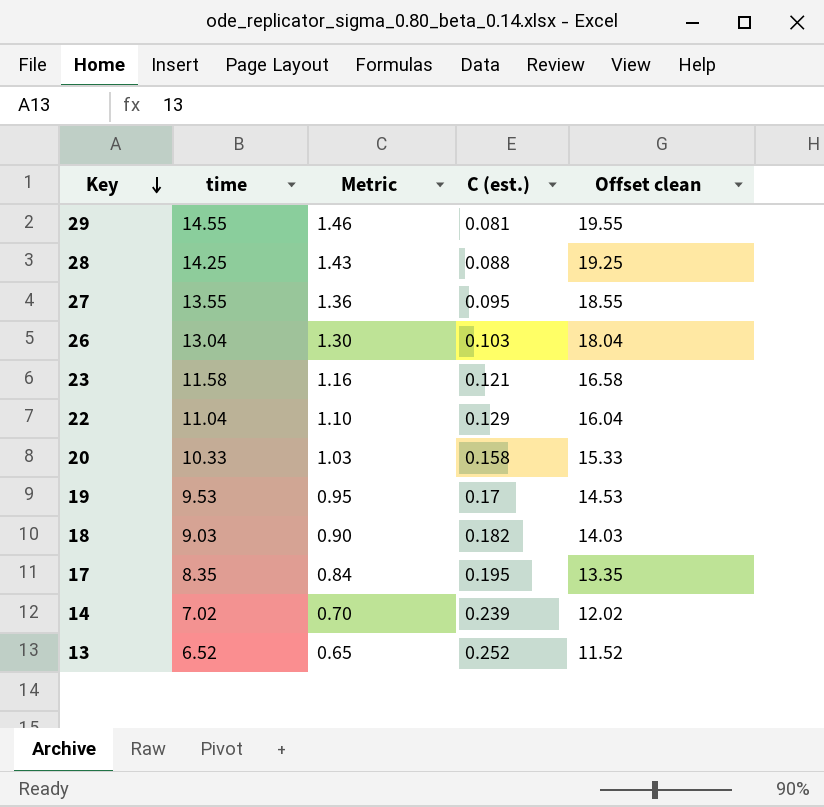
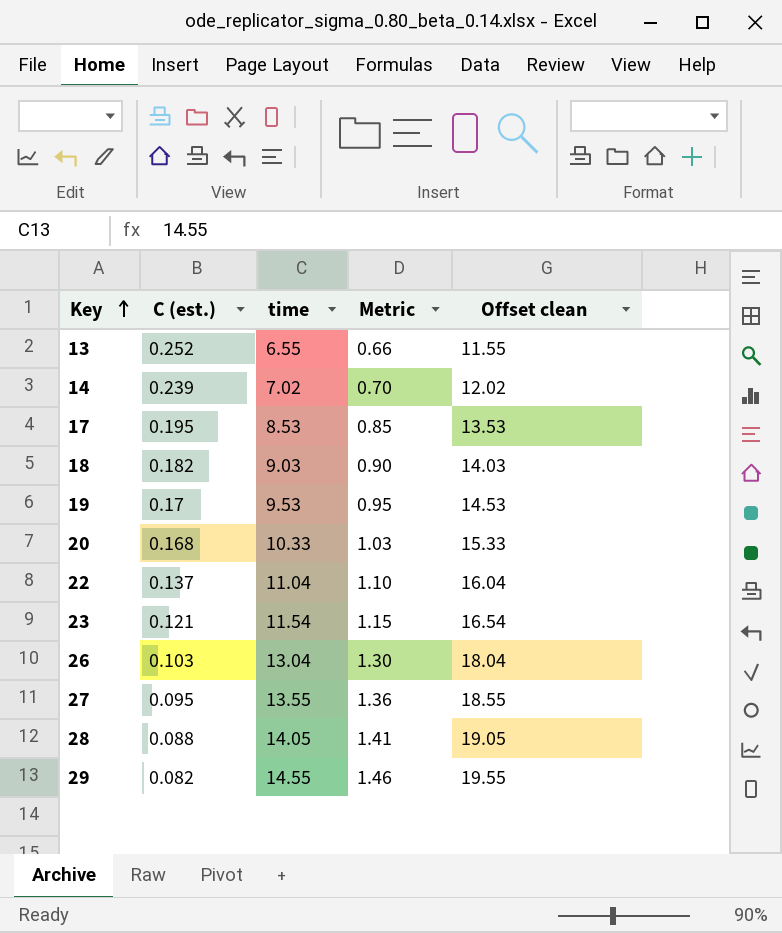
row order: Key descending -> Key ascending
column C (est.) | position: 4 -> 2
13 | time: 6.52 -> 6.55
13 | Metric: 0.65 -> 0.66
13 | Offset clean: 11.52 -> 11.55
17 | time: 8.35 -> 8.53
17 | Metric: 0.84 -> 0.85
17 | Offset clean: 13.35 -> 13.53
20 | C (est.): 0.158 -> 0.168
22 | C (est.): 0.129 -> 0.137
23 | time: 11.58 -> 11.54
23 | Metric: 1.16 -> 1.15
23 | Offset clean: 16.58 -> 16.54
28 | time: 14.25 -> 14.05
28 | Metric: 1.43 -> 1.41
28 | Offset clean: 19.25 -> 19.05
29 | C (est.): 0.081 -> 0.082

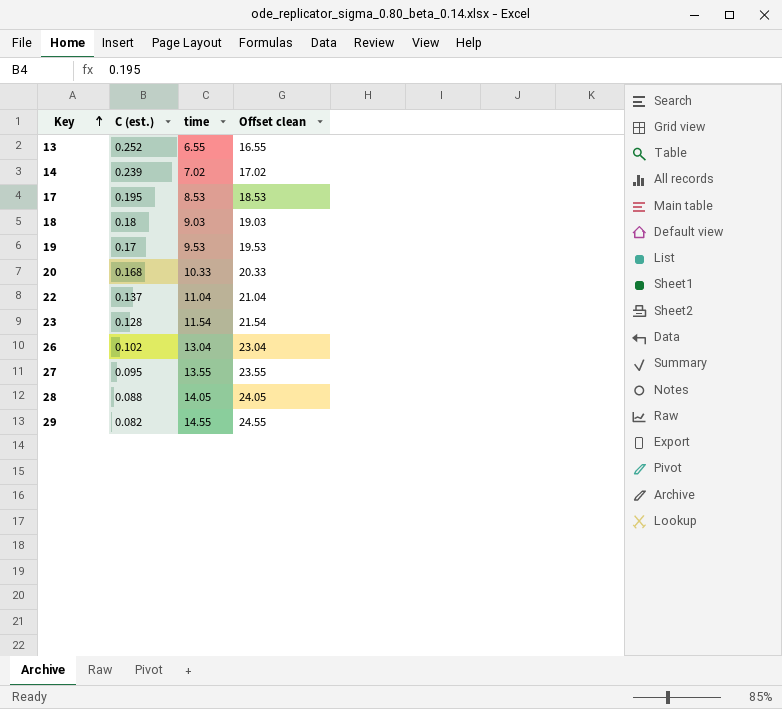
column Metric | formula: [time] * 0.1 -> none
column Offset clean | formula: [time] + 5 -> [time] + 10
18 | C (est.): 0.182 -> 0.18
23 | C (est.): 0.121 -> 0.128
26 | C (est.): 0.103 -> 0.102

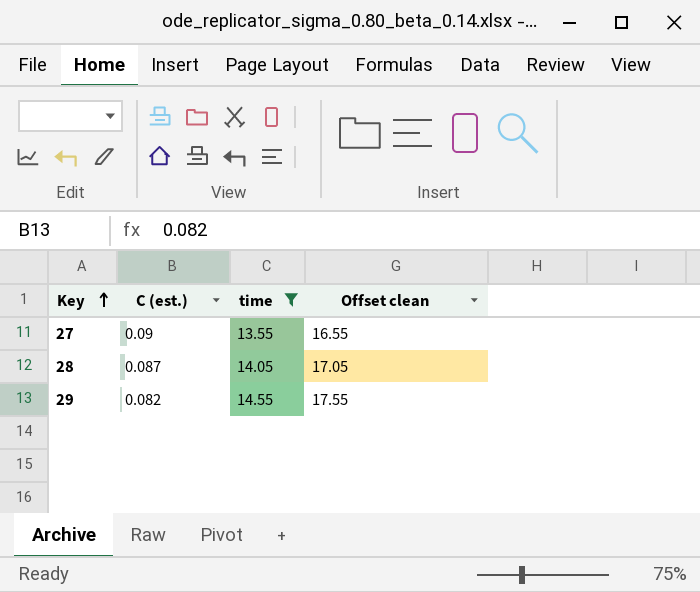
filter: none -> time >= 13.55
column Offset clean | formula: [time] + 10 -> [time] + 3
27 | C (est.): 0.095 -> 0.09
28 | C (est.): 0.088 -> 0.087

